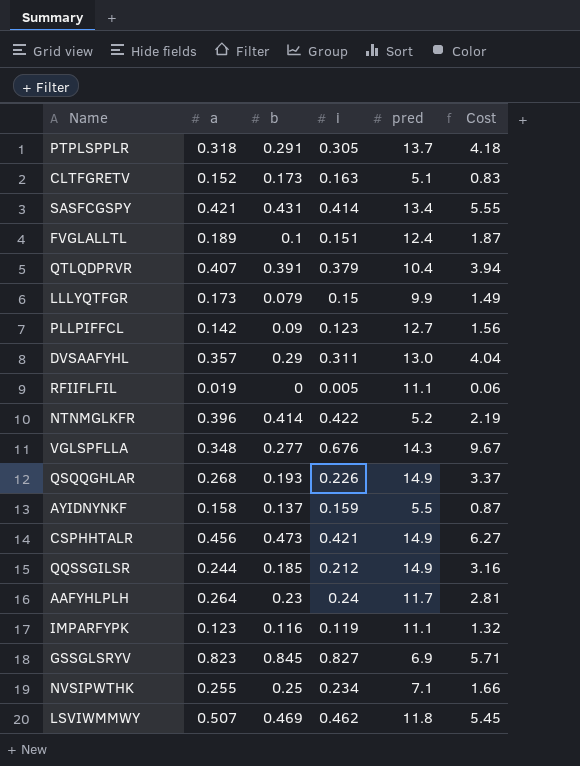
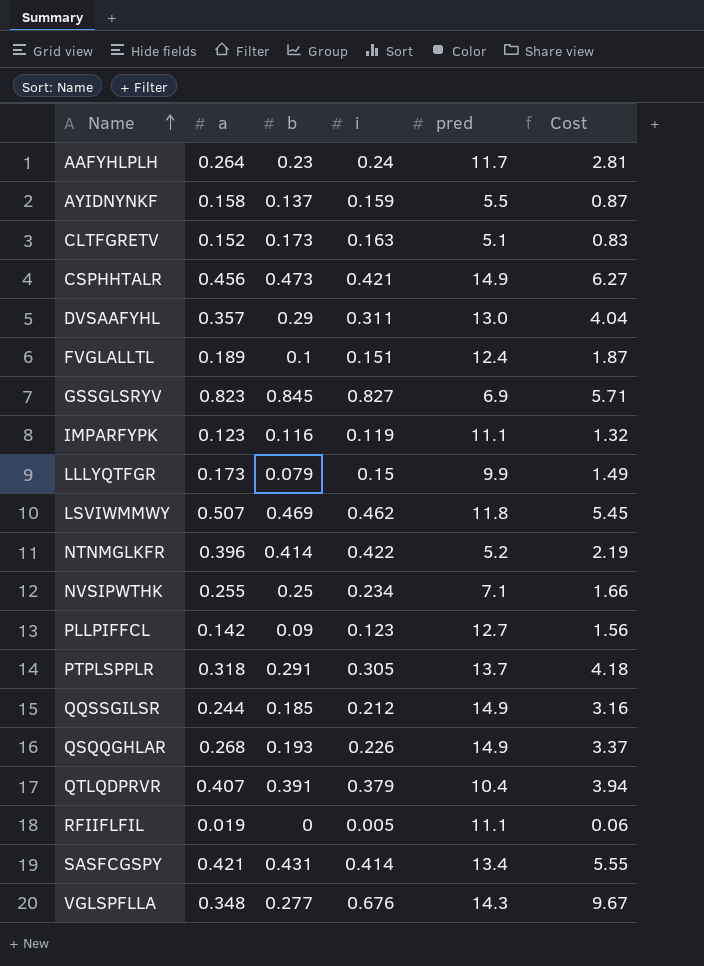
row order: none -> Name ascending

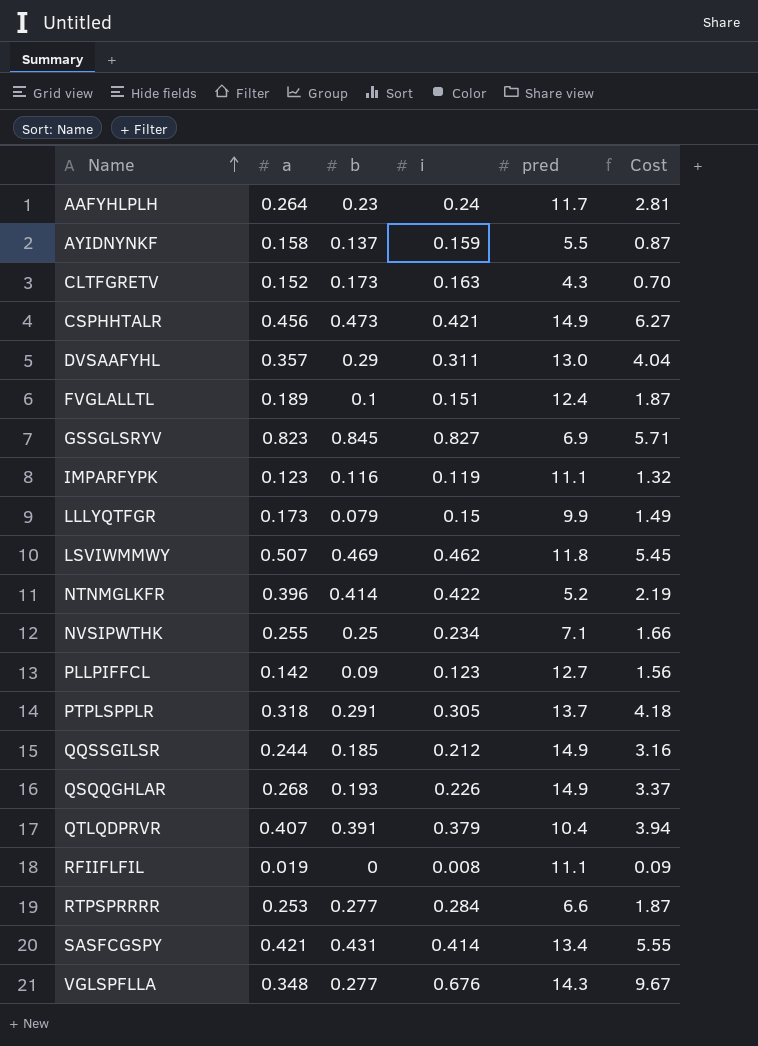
CLTFGRETV | pred: 5.1 -> 4.3
CLTFGRETV | Cost: 0.83 -> 0.70
RFIIFLFIL | i: 0.005 -> 0.008
RFIIFLFIL | Cost: 0.06 -> 0.09
row RTPSPRRRR: none -> 0.253 | 0.277 | 0.284 | 6.6 | 1.87

